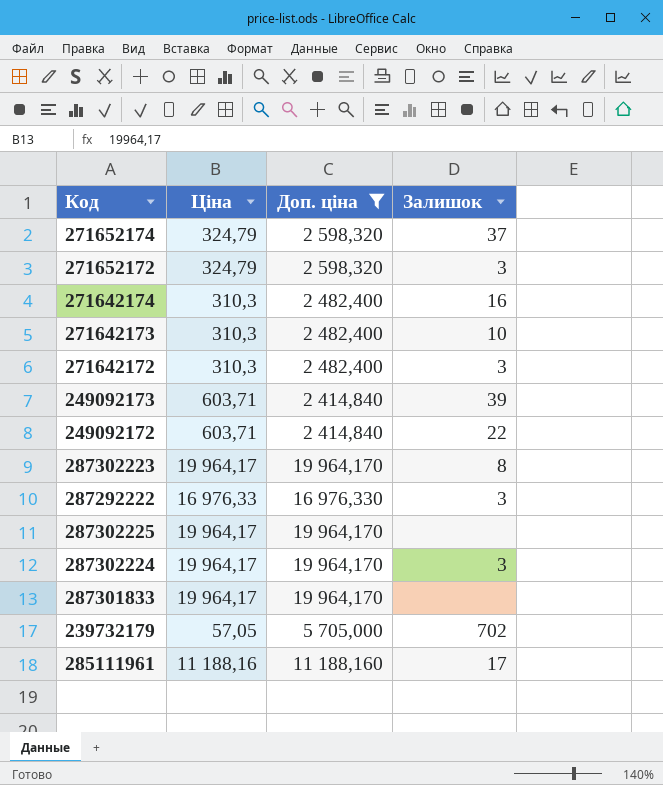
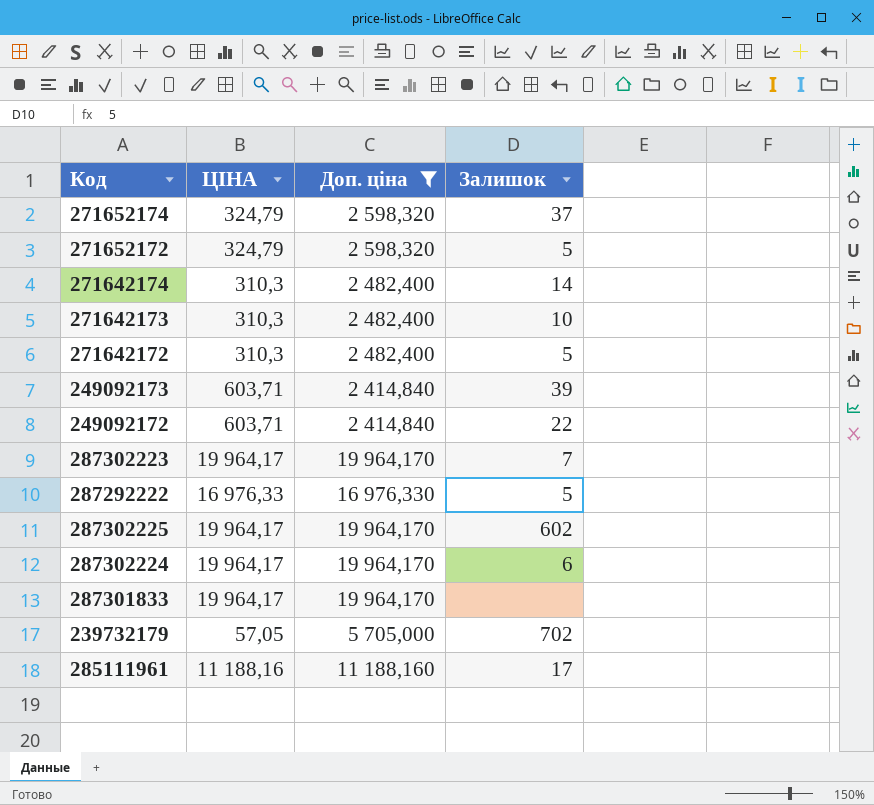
column name: Ціна -> ЦІНА
271652172 | Залишок: 3 -> 5
271642174 | Залишок: 16 -> 14
271642172 | Залишок: 3 -> 5
287302223 | Залишок: 8 -> 7
287292222 | Залишок: 3 -> 5
287302225 | Залишок: none -> 602
287302224 | Залишок: 3 -> 6

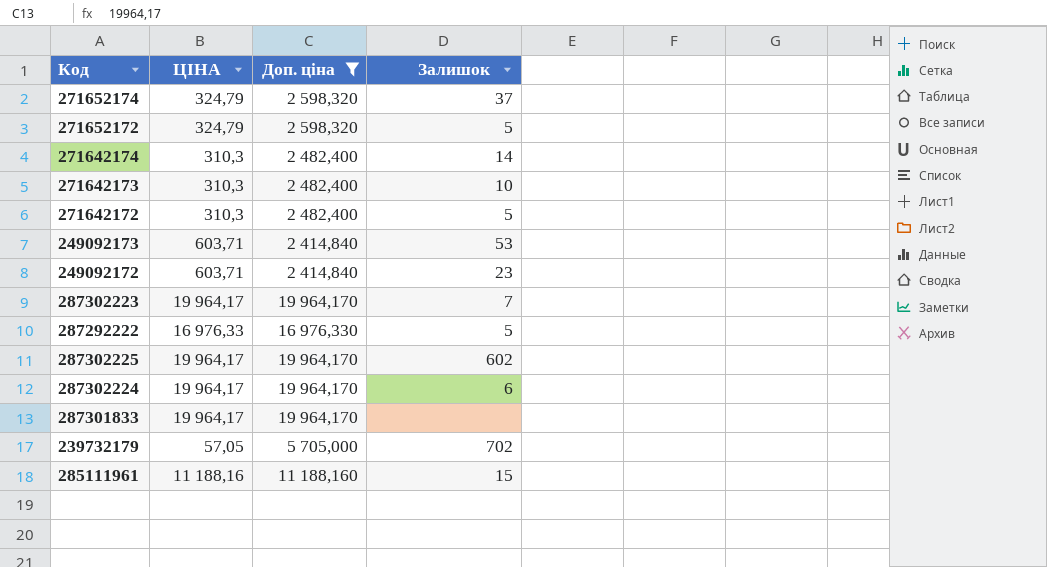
249092173 | Залишок: 39 -> 53
249092172 | Залишок: 22 -> 23
285111961 | Залишок: 17 -> 15

